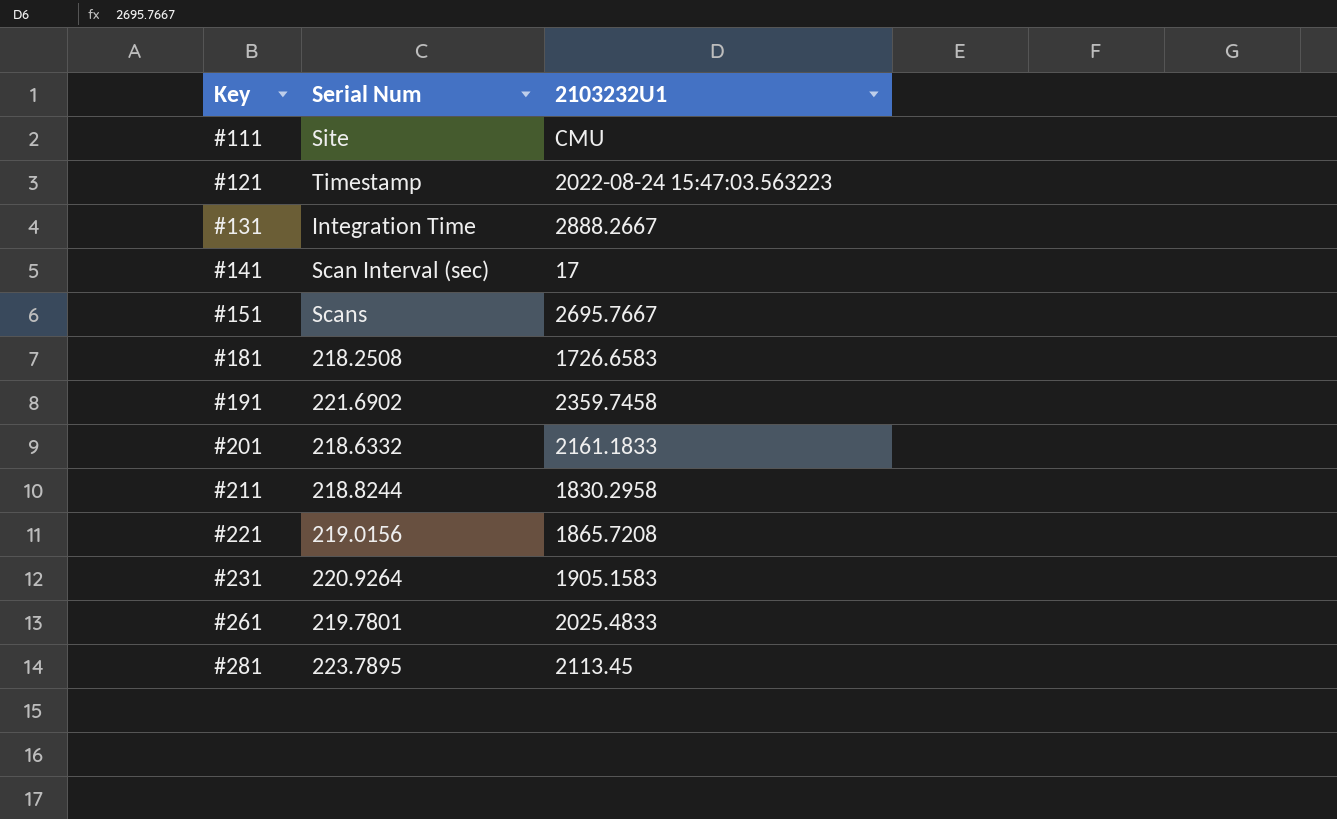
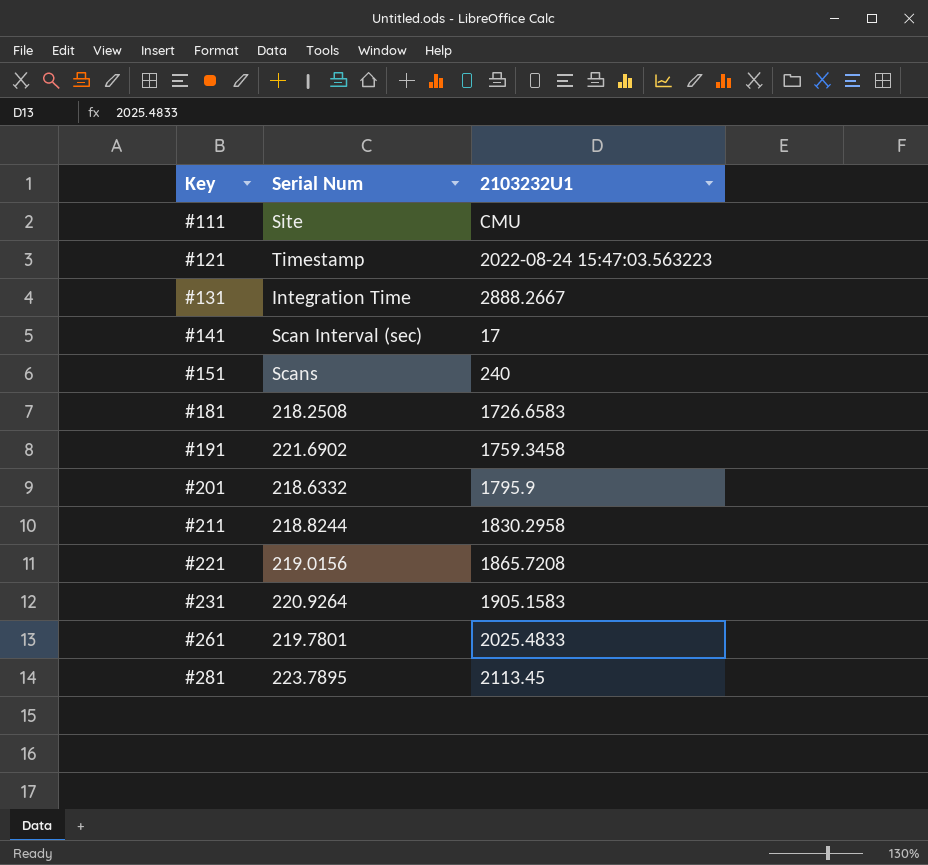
#151 | 2103232U1: 2695.7667 -> 240
#191 | 2103232U1: 2359.7458 -> 1759.3458
#201 | 2103232U1: 2161.1833 -> 1795.9

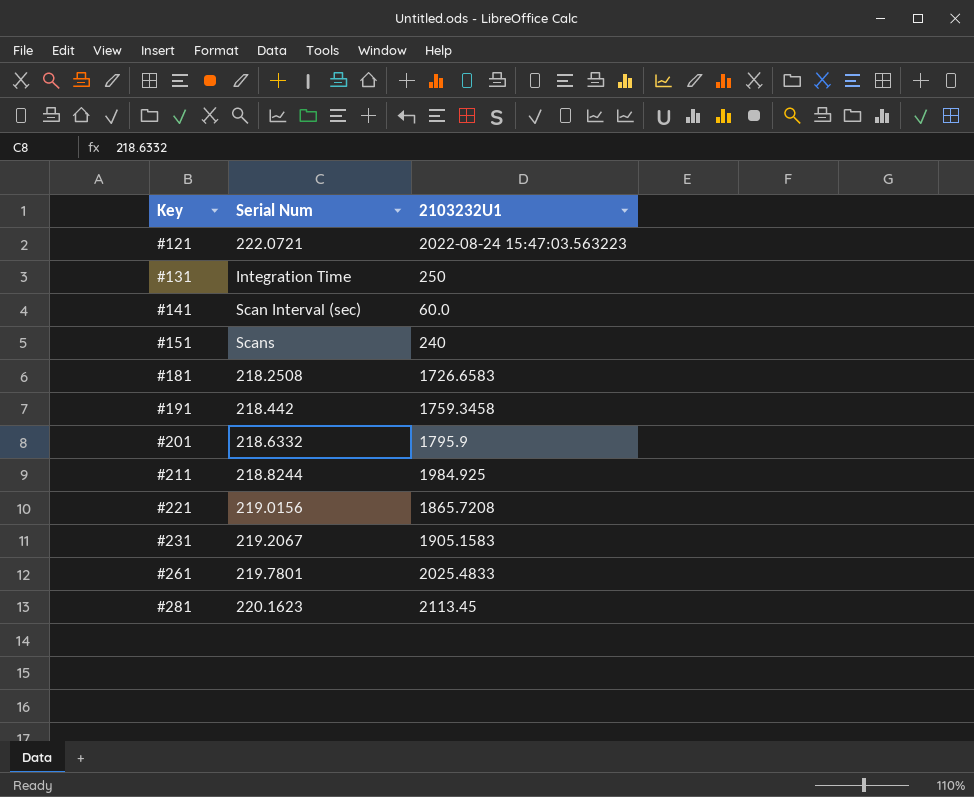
row #111: Site | CMU -> none
#121 | Serial Num: Timestamp -> 222.0721
#131 | 2103232U1: 2888.2667 -> 250
#141 | 2103232U1: 17 -> 60.0
#191 | Serial Num: 221.6902 -> 218.442
#211 | 2103232U1: 1830.2958 -> 1984.925
#231 | Serial Num: 220.9264 -> 219.2067
#281 | Serial Num: 223.7895 -> 220.1623

